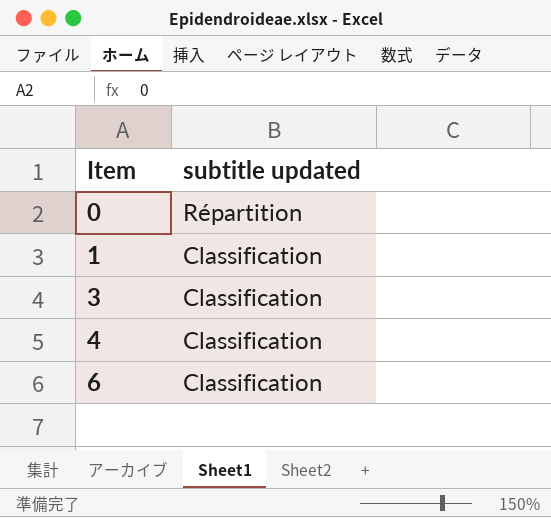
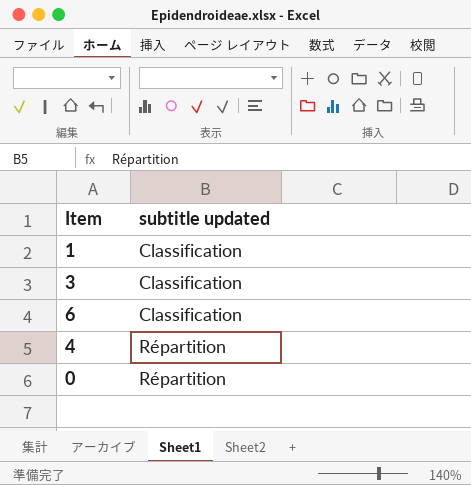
row order: Item ascending -> subtitle updated ascending
4 | subtitle updated: Classification -> Répartition

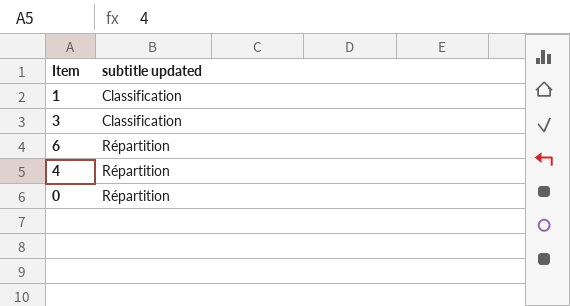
6 | subtitle updated: Classification -> Répartition

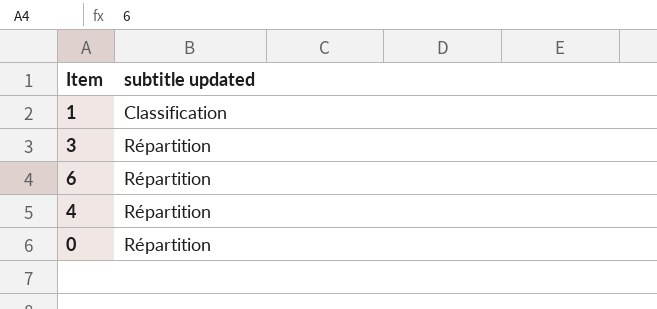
3 | subtitle updated: Classification -> Répartition

